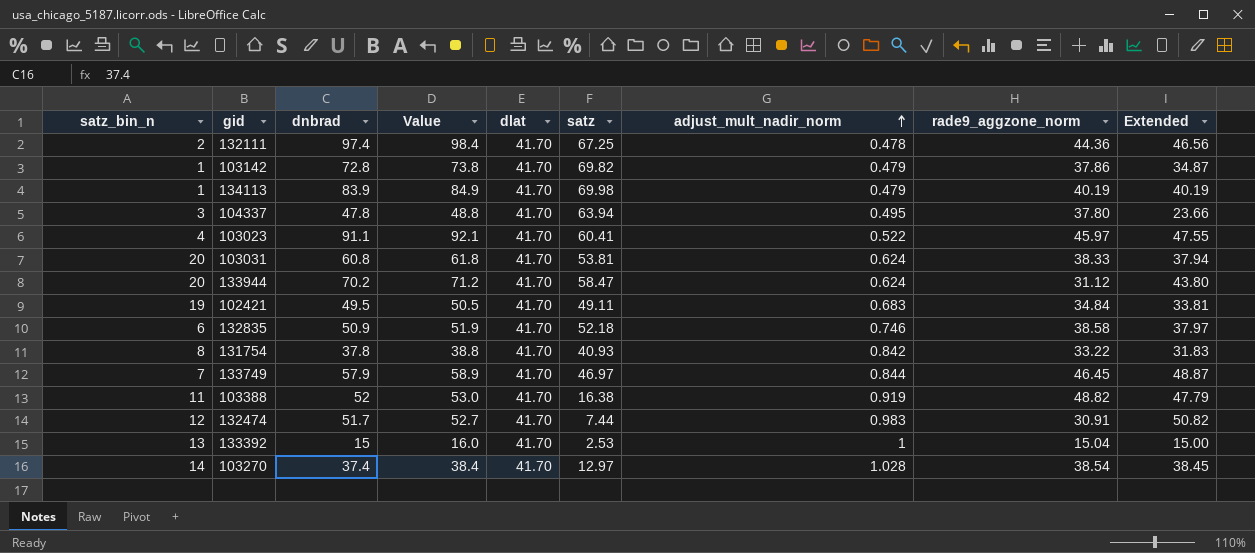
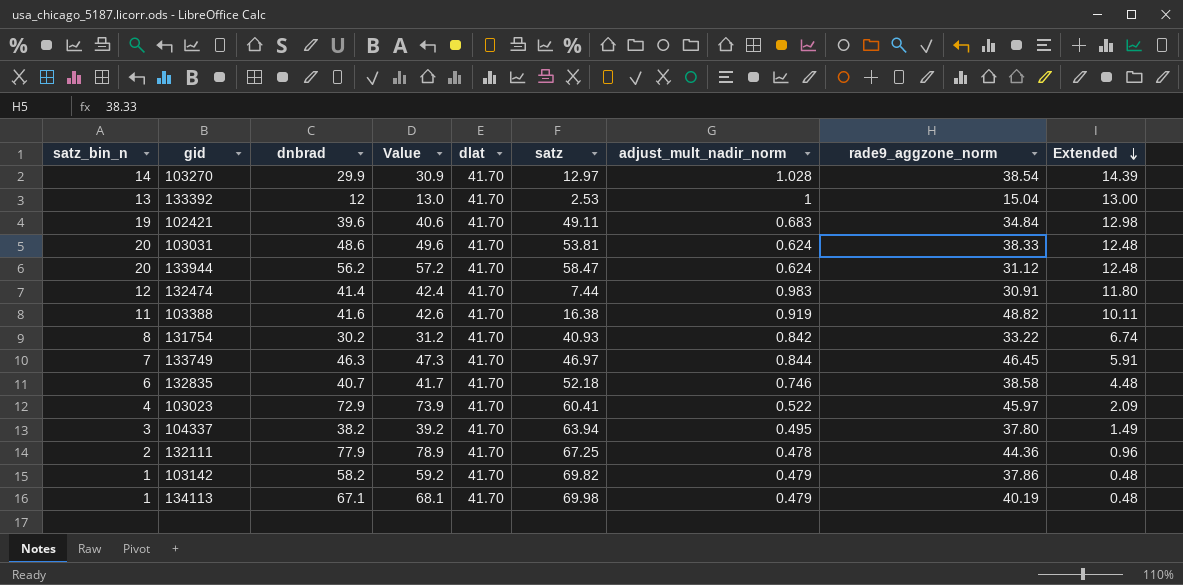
row order: adjust_mult_nadir_norm ascending -> Extended descending
column Extended | formula: [dnbrad] * [adjust_mult_nadir_norm] -> [satz_bin_n] * [adjust_mult_nadir_norm]
103270 | dnbrad: 37.4 -> 29.9
103270 | Value: 38.4 -> 30.9
133392 | dnbrad: 15 -> 12
133392 | Value: 16.0 -> 13.0
102421 | dnbrad: 49.5 -> 39.6
102421 | Value: 50.5 -> 40.6
103031 | dnbrad: 60.8 -> 48.6
103031 | Value: 61.8 -> 49.6
133944 | dnbrad: 70.2 -> 56.2
133944 | Value: 71.2 -> 57.2
132474 | dnbrad: 51.7 -> 41.4
132474 | Value: 52.7 -> 42.4
103388 | dnbrad: 52 -> 41.6
103388 | Value: 53.0 -> 42.6
131754 | dnbrad: 37.8 -> 30.2
131754 | Value: 38.8 -> 31.2
133749 | dnbrad: 57.9 -> 46.3
133749 | Value: 58.9 -> 47.3
132835 | dnbrad: 50.9 -> 40.7
132835 | Value: 51.9 -> 41.7
103023 | dnbrad: 91.1 -> 72.9
103023 | Value: 92.1 -> 73.9
104337 | dnbrad: 47.8 -> 38.2
104337 | Value: 48.8 -> 39.2
132111 | dnbrad: 97.4 -> 77.9
132111 | Value: 98.4 -> 78.9
103142 | dnbrad: 72.8 -> 58.2
103142 | Value: 73.8 -> 59.2
134113 | dnbrad: 83.9 -> 67.1
134113 | Value: 84.9 -> 68.1

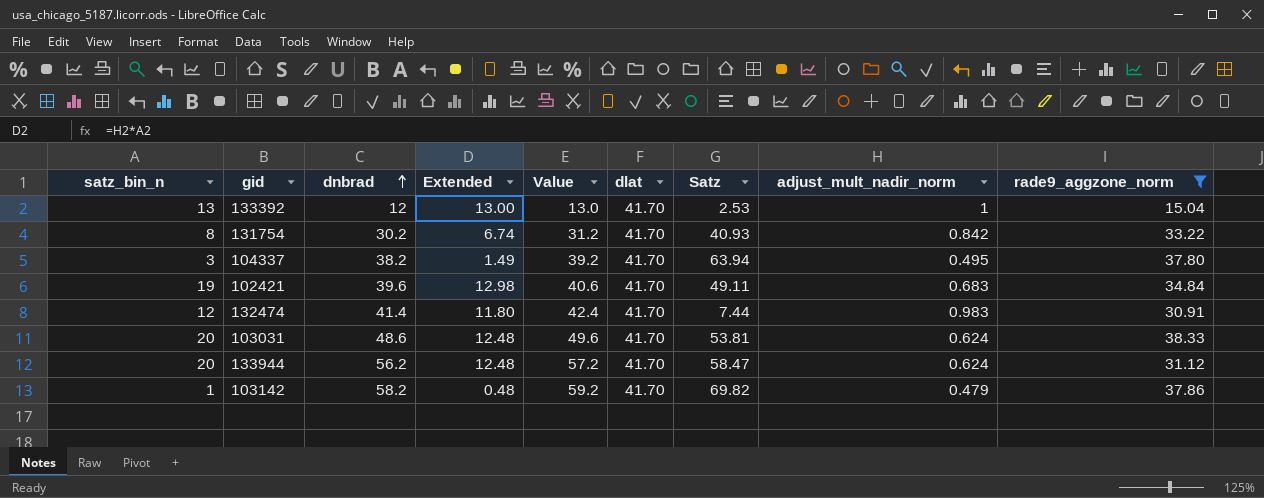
filter: none -> rade9_aggzone_norm <= 38.33
row order: Extended descending -> dnbrad ascending
column Extended | position: 9 -> 4
column name: satz -> Satz

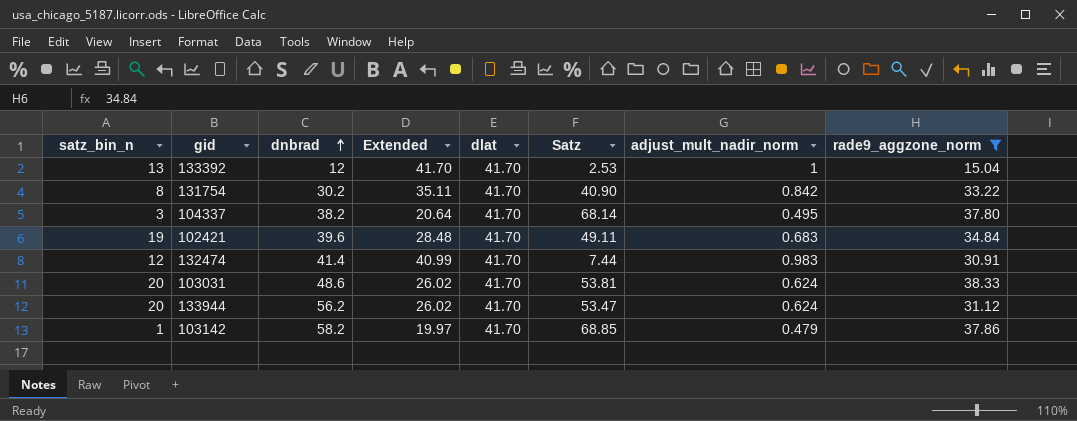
column Value | formula: [dnbrad] + 1 -> none
column Extended | formula: [satz_bin_n] * [adjust_mult_nadir_norm] -> [dlat] * [adjust_mult_nadir_norm]
131754 | Satz: 40.93 -> 40.90
104337 | Satz: 63.94 -> 68.14
133944 | Satz: 58.47 -> 53.47
103142 | Satz: 69.82 -> 68.85

